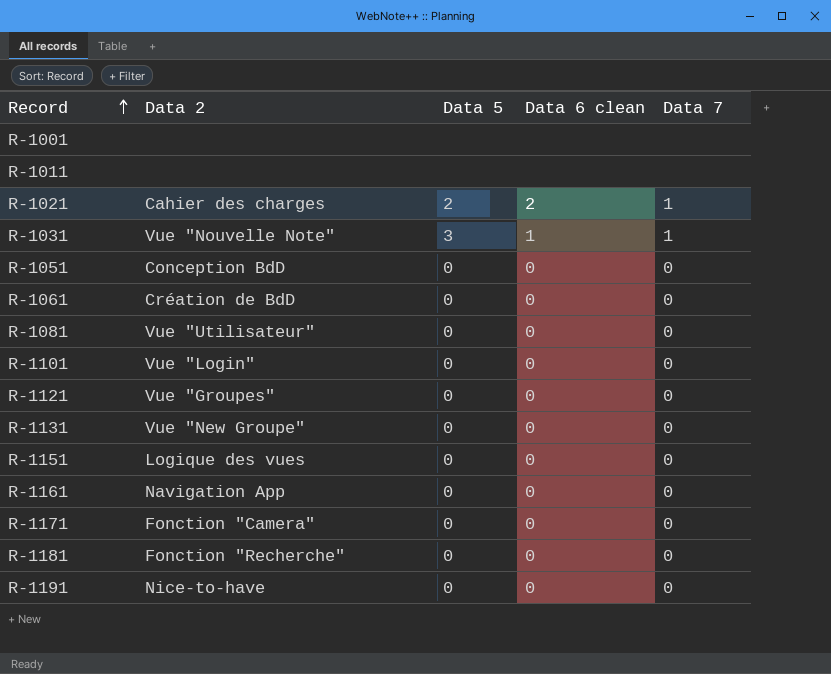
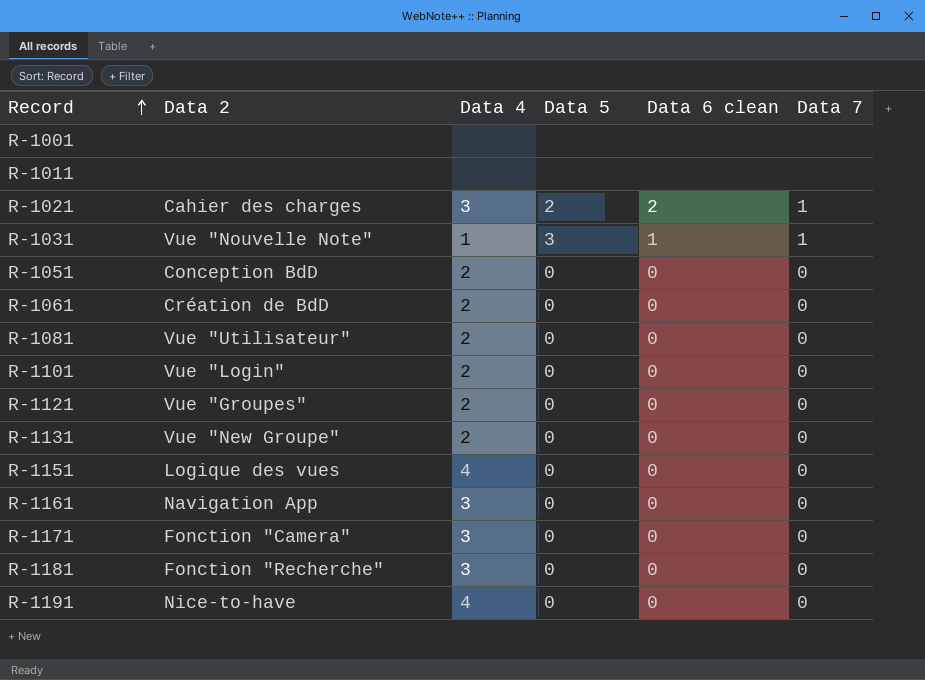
column Data 4 | position: none -> 3

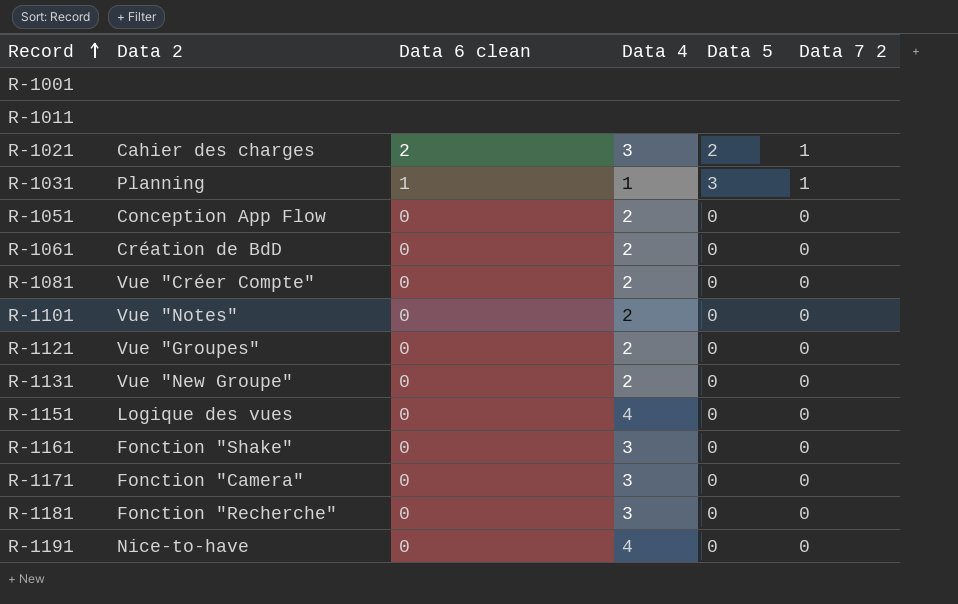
column Data 6 clean | position: 5 -> 3
column name: Data 7 -> Data 7 2
R-1031 | Data 2: Vue "Nouvelle Note" -> Planning
R-1051 | Data 2: Conception BdD -> Conception App Flow
R-1081 | Data 2: Vue "Utilisateur" -> Vue "Créer Compte"
R-1101 | Data 2: Vue "Login" -> Vue "Notes"
R-1161 | Data 2: Navigation App -> Fonction "Shake"

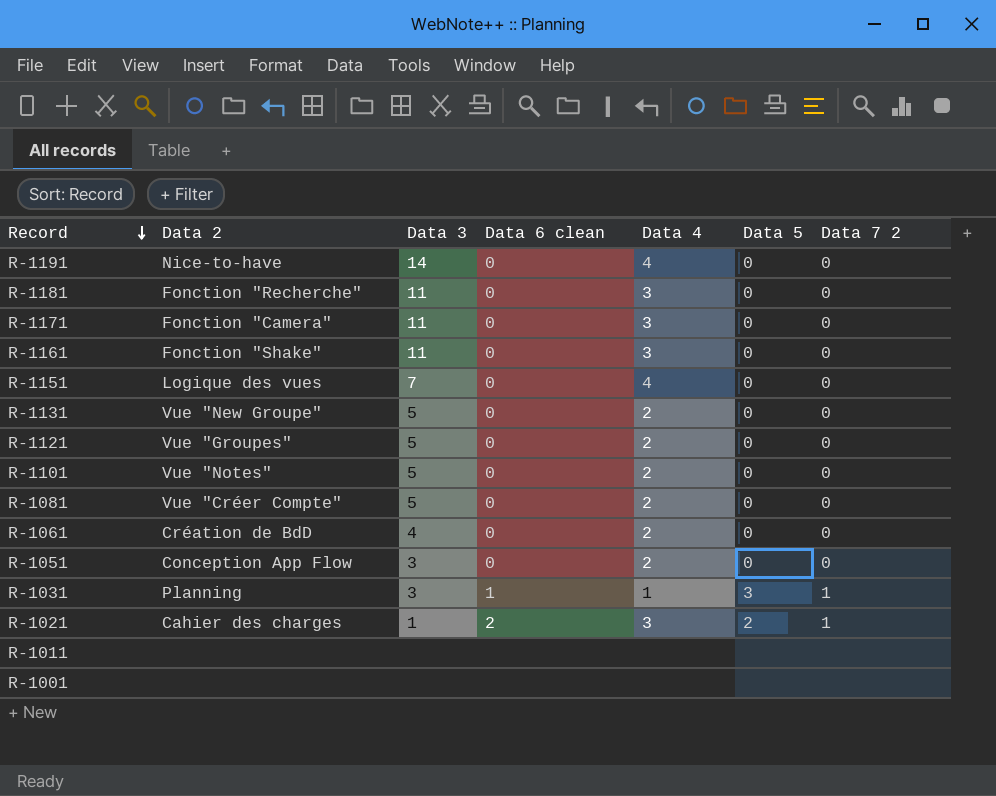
row order: Record ascending -> Record descending
column Data 3 | position: none -> 3

